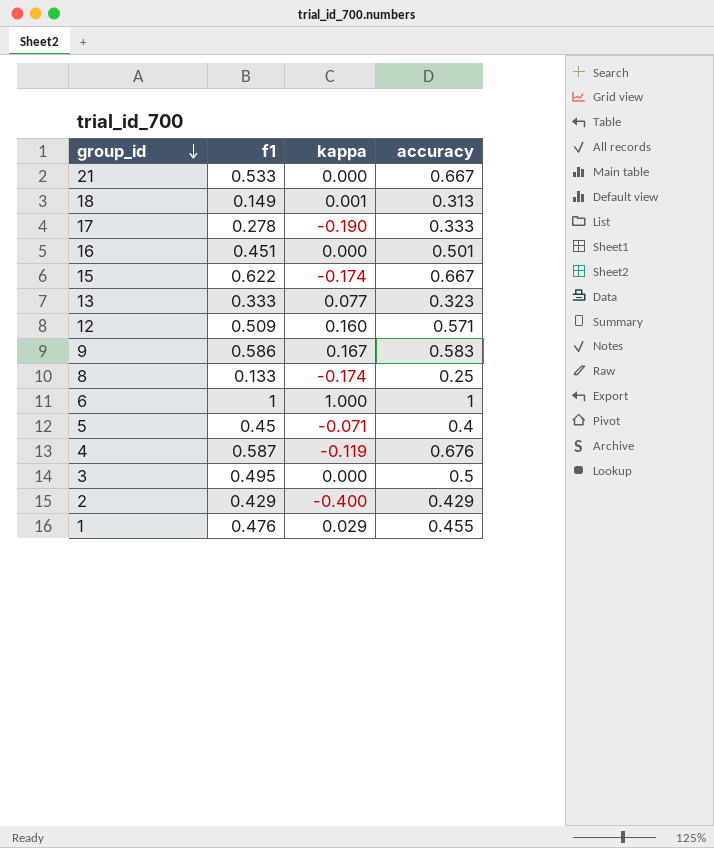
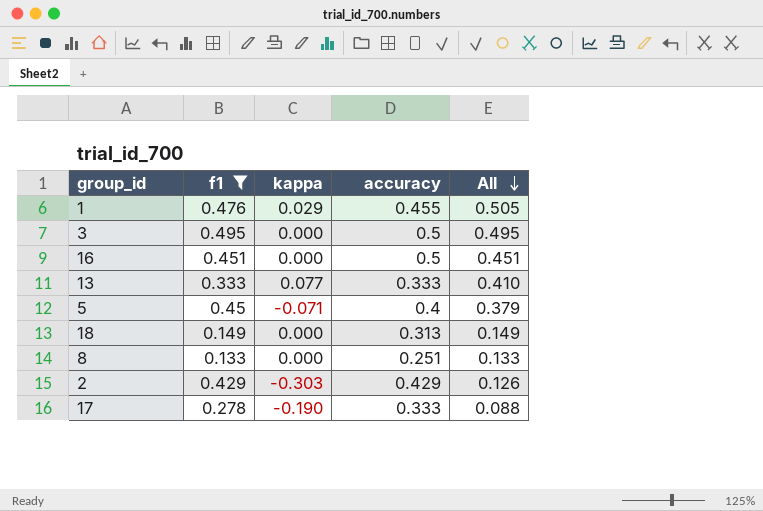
filter: none -> f1 <= 0.495
row order: group_id descending -> All descending
column All | formula: none -> [f1] + [kappa]
16 | accuracy: 0.501 -> 0.5
13 | accuracy: 0.323 -> 0.333
18 | kappa: 0.001 -> 0.000
8 | kappa: -0.174 -> 0.000
8 | accuracy: 0.25 -> 0.251
2 | kappa: -0.400 -> -0.303

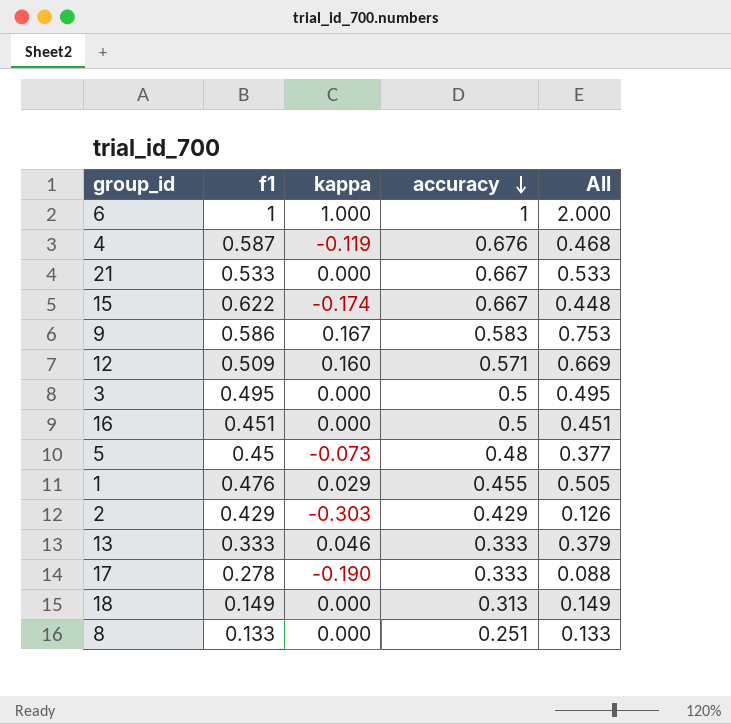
filter: f1 <= 0.495 -> none
row order: All descending -> accuracy descending
5 | kappa: -0.071 -> -0.073
5 | accuracy: 0.4 -> 0.48
5 | All: 0.379 -> 0.377
13 | kappa: 0.077 -> 0.046
13 | All: 0.410 -> 0.379

